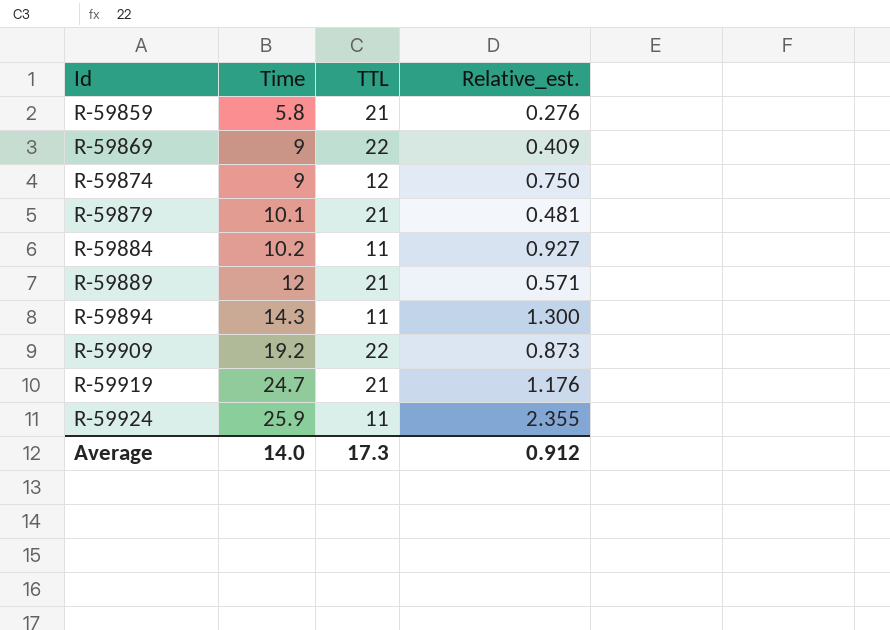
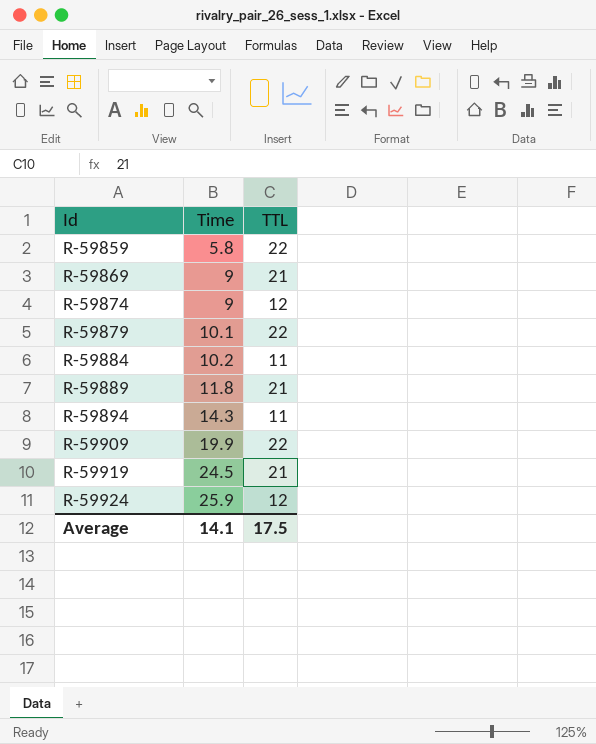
column Relative_est. | formula: [Time] / [TTL] -> none
R-59859 | TTL: 21 -> 22
R-59869 | TTL: 22 -> 21
R-59879 | TTL: 21 -> 22
R-59889 | Time: 12 -> 11.8
R-59909 | Time: 19.2 -> 19.9
R-59919 | Time: 24.7 -> 24.5
R-59924 | TTL: 11 -> 12
Average | Time: 14.0 -> 14.1
Average | TTL: 17.3 -> 17.5

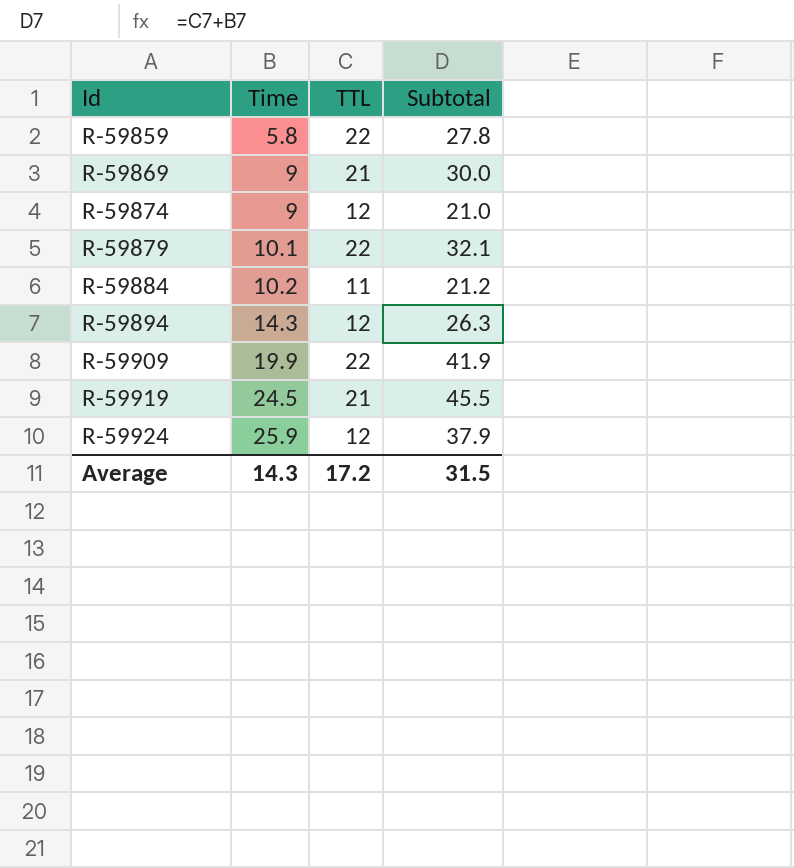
column Subtotal | formula: none -> [Time] + [TTL]
row R-59889: 11.8 | 21 -> none
R-59894 | TTL: 11 -> 12
Average | Time: 14.1 -> 14.3
Average | TTL: 17.5 -> 17.2

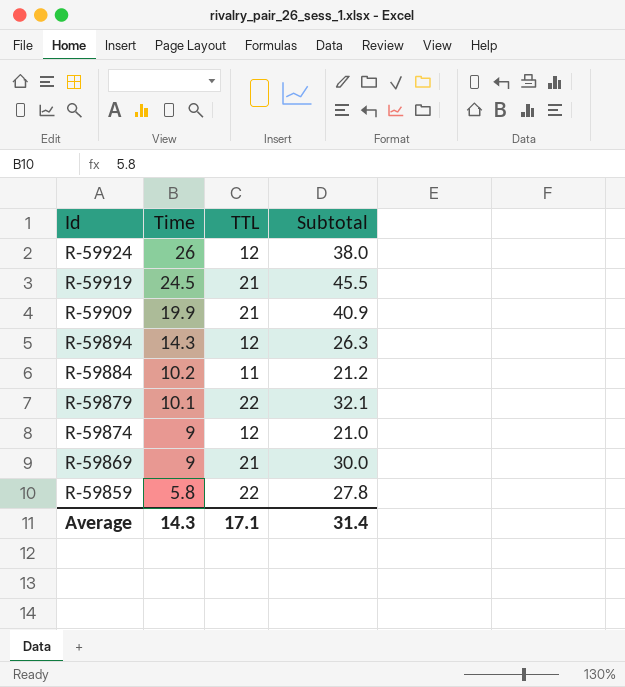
row order: Id ascending -> Id descending
R-59924 | Time: 25.9 -> 26
R-59924 | Subtotal: 37.9 -> 38.0
R-59909 | TTL: 22 -> 21
R-59909 | Subtotal: 41.9 -> 40.9
Average | TTL: 17.2 -> 17.1
Average | Subtotal: 31.5 -> 31.4

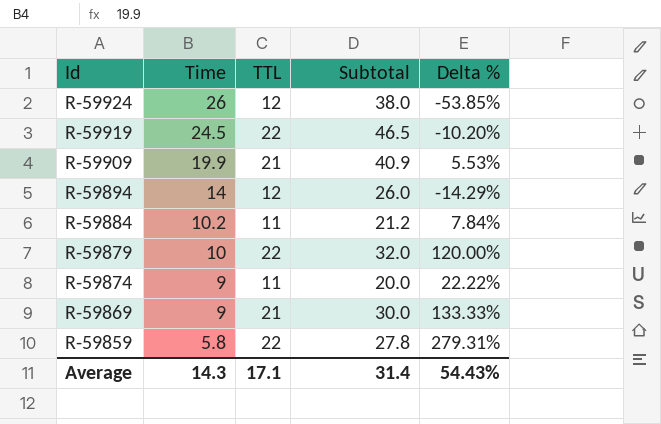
column Delta % | formula: none -> ([TTL] - [Time]) / [Time]
R-59919 | TTL: 21 -> 22
R-59919 | Subtotal: 45.5 -> 46.5
R-59894 | Time: 14.3 -> 14
R-59894 | Subtotal: 26.3 -> 26.0
R-59879 | Time: 10.1 -> 10
R-59879 | Subtotal: 32.1 -> 32.0
R-59874 | TTL: 12 -> 11
R-59874 | Subtotal: 21.0 -> 20.0

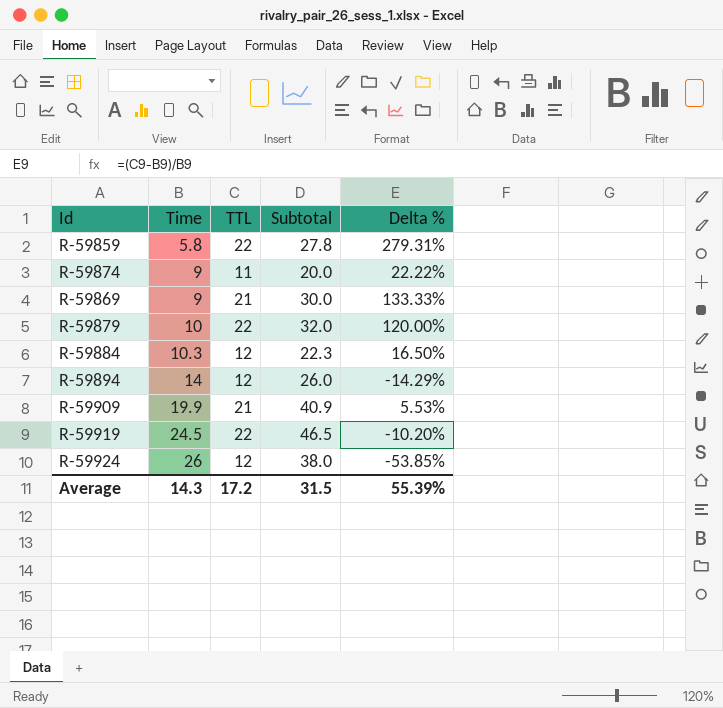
row order: Id descending -> Time ascending
R-59884 | Time: 10.2 -> 10.3
R-59884 | TTL: 11 -> 12
R-59884 | Subtotal: 21.2 -> 22.3
R-59884 | Delta %: 7.84% -> 16.50%
Average | TTL: 17.1 -> 17.2
Average | Subtotal: 31.4 -> 31.5
Average | Delta %: 54.43% -> 55.39%

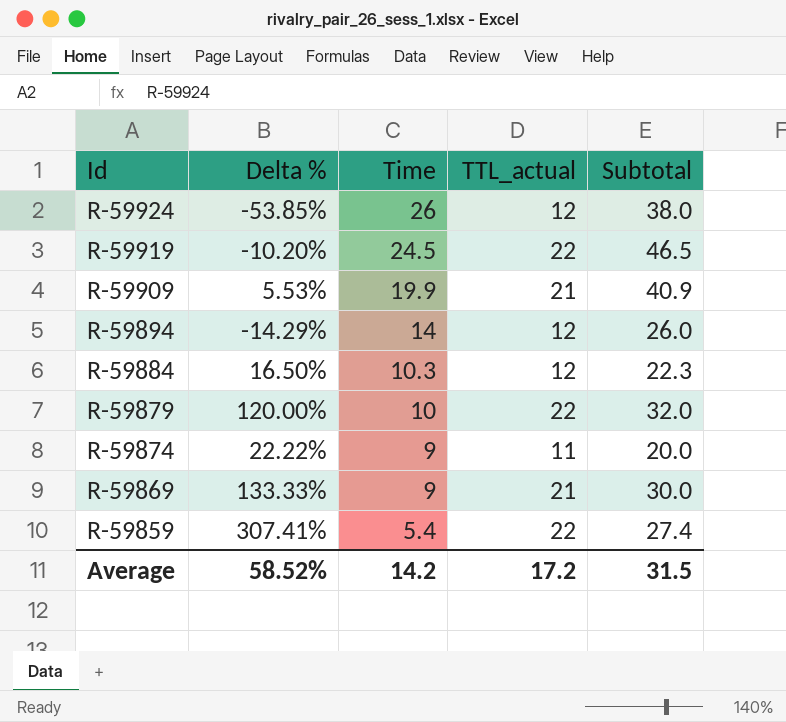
row order: Time ascending -> Id descending
column Delta % | position: 5 -> 2
column name: TTL -> TTL_actual
R-59859 | Delta %: 279.31% -> 307.41%
R-59859 | Time: 5.8 -> 5.4
R-59859 | Subtotal: 27.8 -> 27.4
Average | Delta %: 55.39% -> 58.52%
Average | Time: 14.3 -> 14.2

